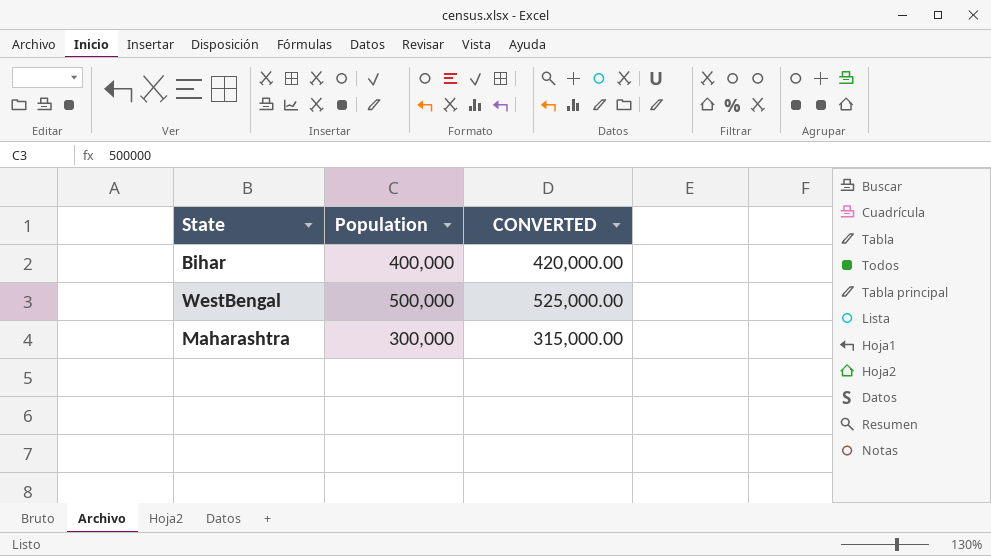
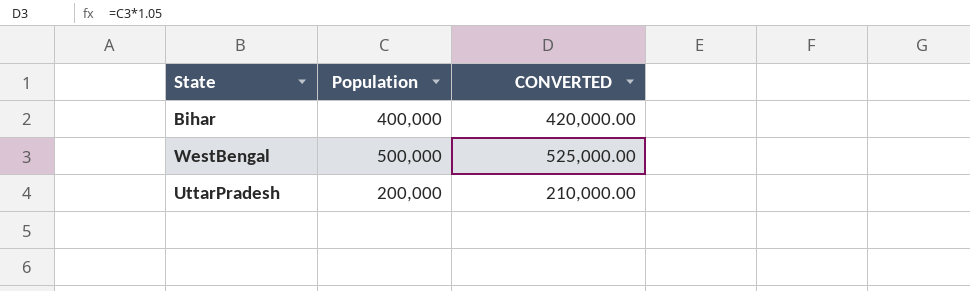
row Maharashtra: 300,000 | 315,000.00 -> none
row UttarPradesh: none -> 200,000 | 210,000.00

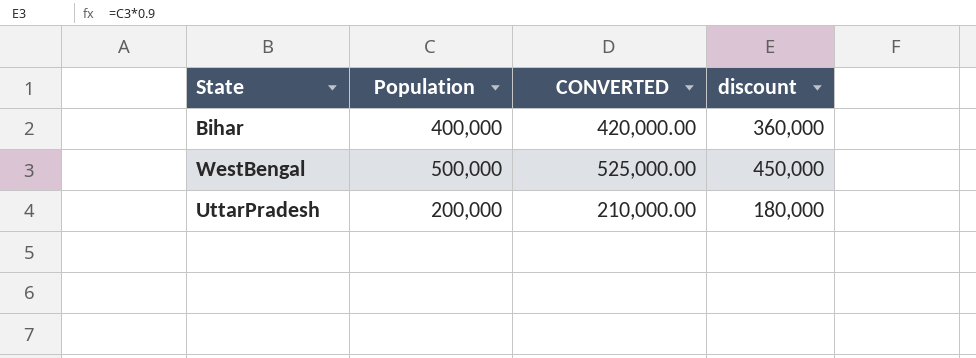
column discount | formula: none -> [Population] * 0.9

